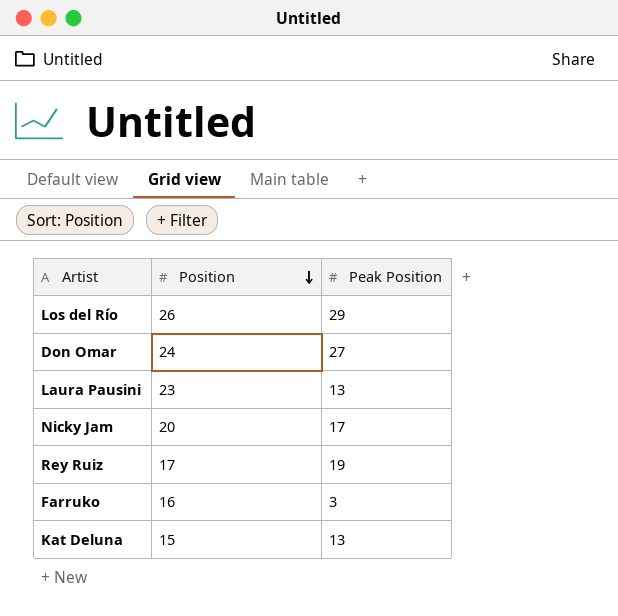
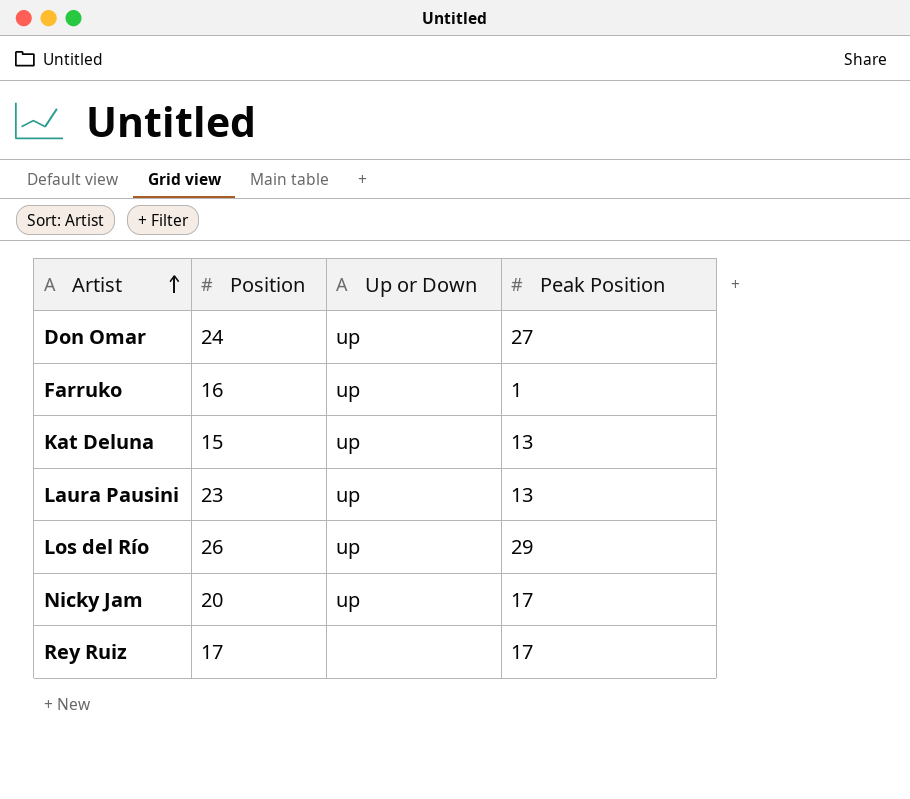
row order: Position descending -> Artist ascending
column Up or Down | position: none -> 3
Farruko | Peak Position: 3 -> 1
Rey Ruiz | Peak Position: 19 -> 17

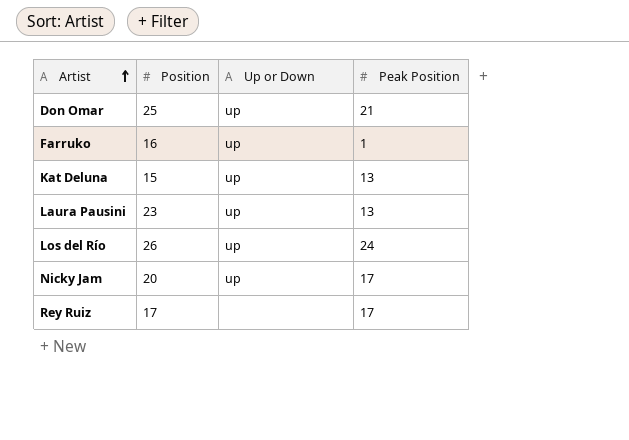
Don Omar | Position: 24 -> 25
Don Omar | Peak Position: 27 -> 21
Los del Río | Peak Position: 29 -> 24

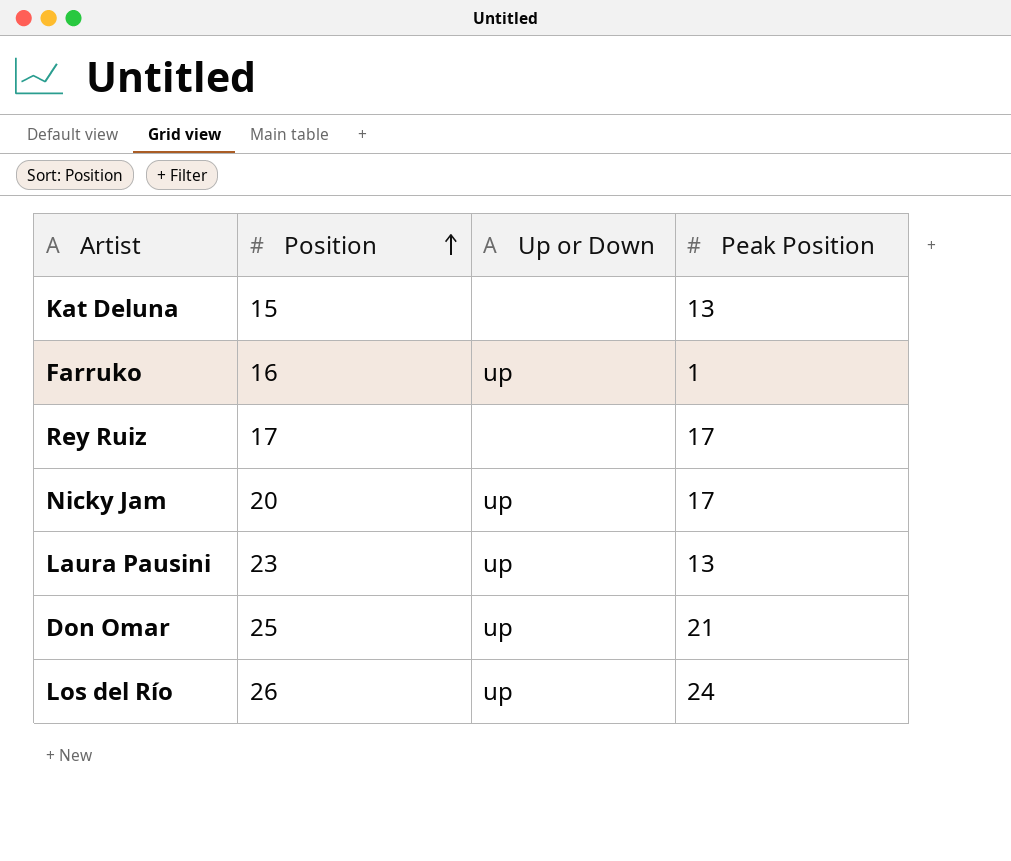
row order: Artist ascending -> Position ascending
Kat Deluna | Up or Down: up -> none

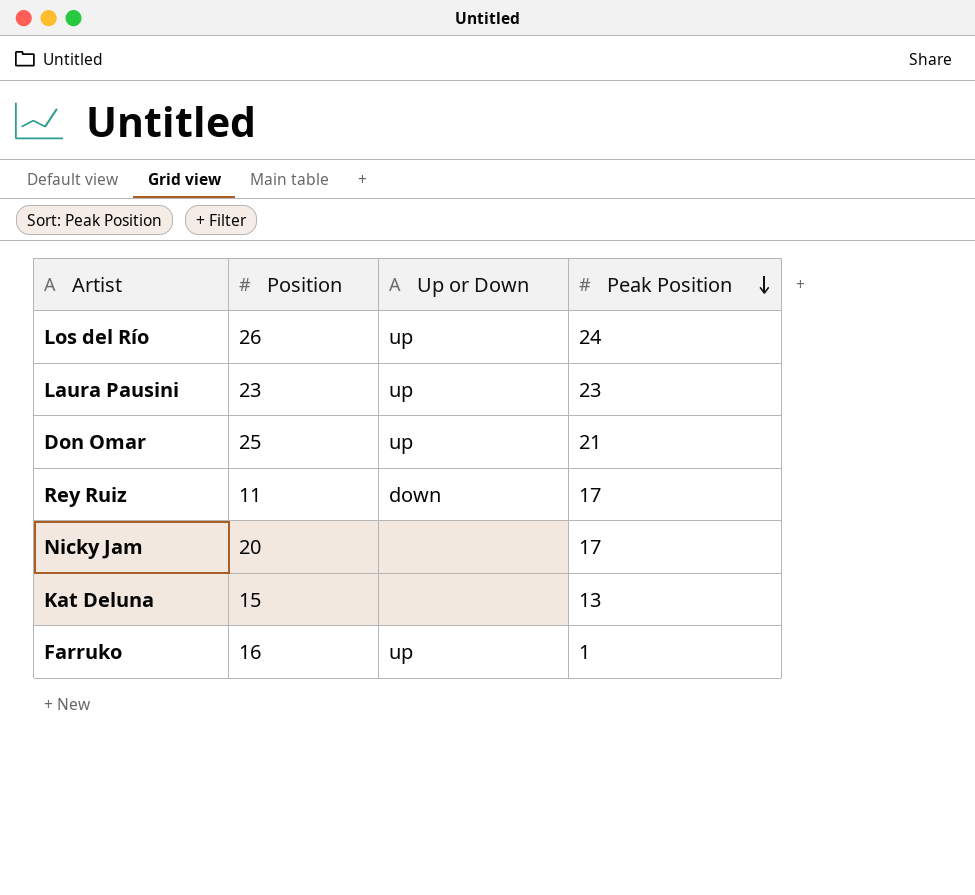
row order: Position ascending -> Peak Position descending
Laura Pausini | Peak Position: 13 -> 23
Rey Ruiz | Position: 17 -> 11
Rey Ruiz | Up or Down: none -> down
Nicky Jam | Up or Down: up -> none

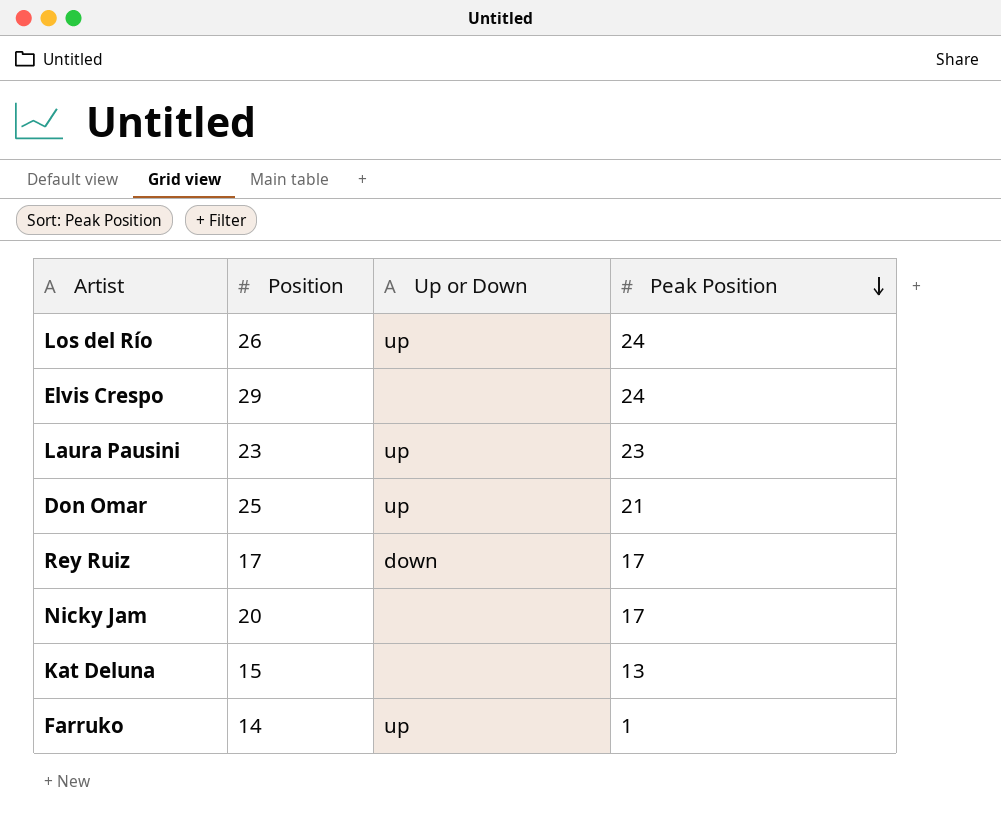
row Elvis Crespo: none -> 29 | none | 24
Rey Ruiz | Position: 11 -> 17
Farruko | Position: 16 -> 14

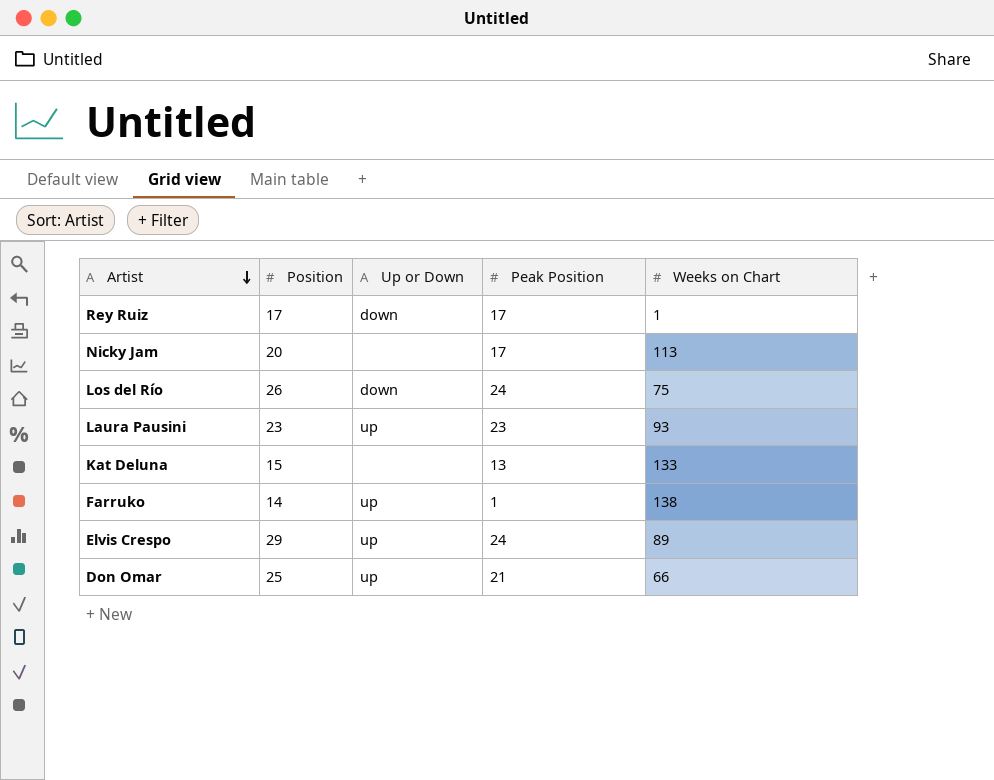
row order: Peak Position descending -> Artist descending
column Weeks on Chart | position: none -> 5
Los del Río | Up or Down: up -> down
Elvis Crespo | Up or Down: none -> up

